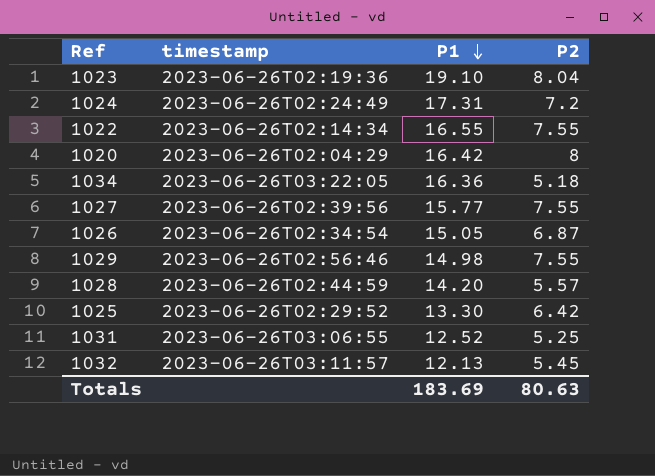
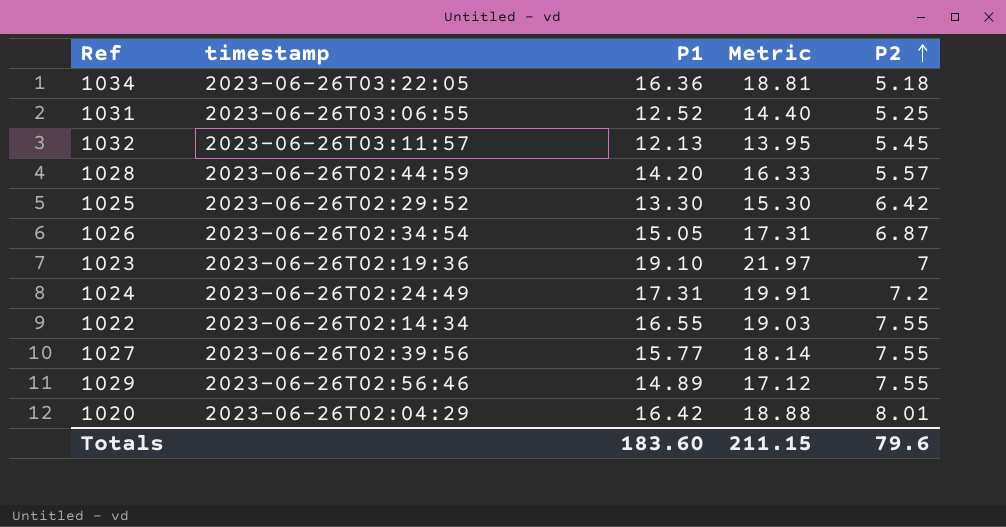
row order: P1 descending -> P2 ascending
column Metric | formula: none -> [P1] * 1.15
1023 | P2: 8.04 -> 7
1029 | P1: 14.98 -> 14.89
1020 | P2: 8 -> 8.01
Totals | P1: 183.69 -> 183.60
Totals | P2: 80.63 -> 79.6

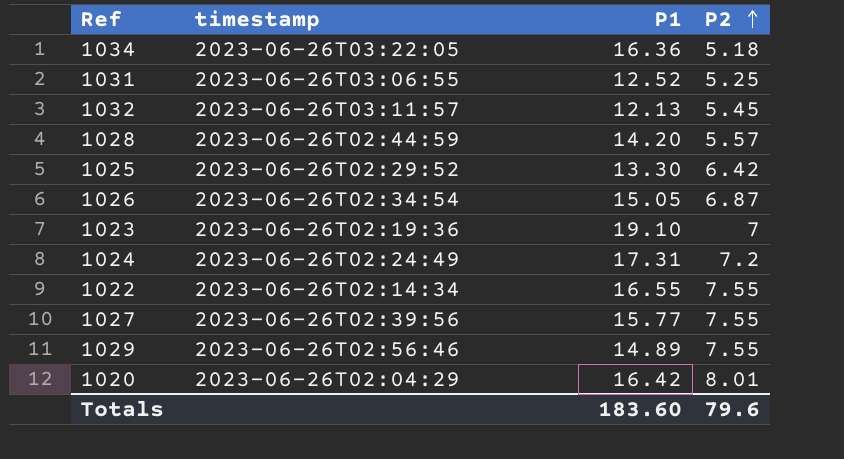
column Metric | formula: [P1] * 1.15 -> none

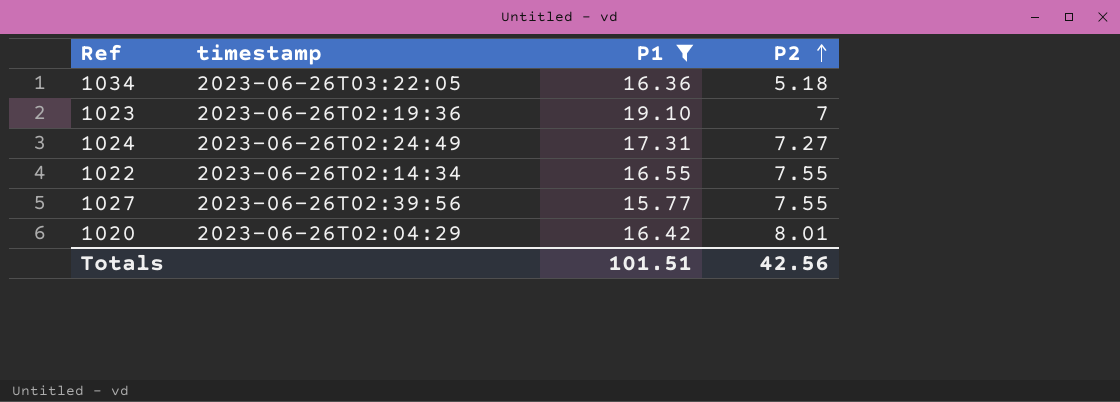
filter: none -> P1 >= 15.77
1024 | P2: 7.2 -> 7.27
Totals | P1: 183.60 -> 101.51
Totals | P2: 79.6 -> 42.56

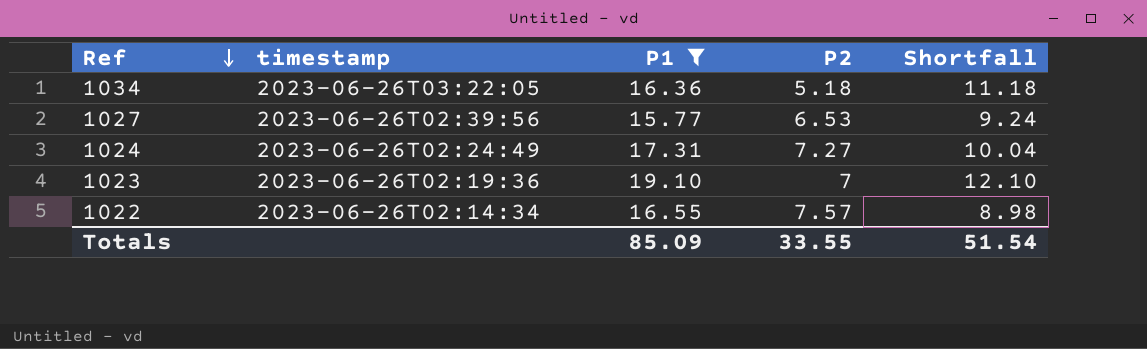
row order: P2 ascending -> Ref descending
column Shortfall | formula: none -> [P1] - [P2]
row 1020: 2023-06-26T02:04:29 | 16.42 | 8.01 -> none
1027 | P2: 7.55 -> 6.53
1022 | P2: 7.55 -> 7.57
Totals | P1: 101.51 -> 85.09
Totals | P2: 42.56 -> 33.55

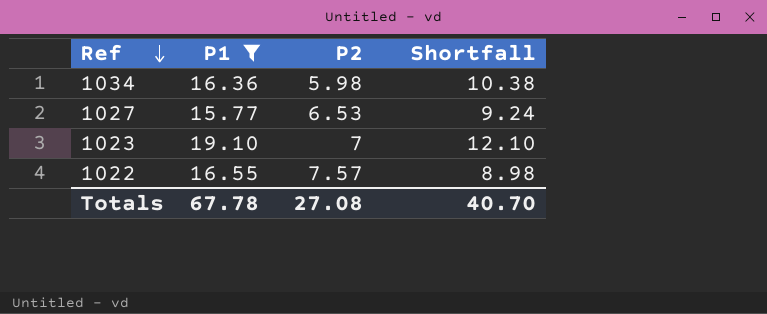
column timestamp | position: 2 -> none
row 1024: 2023-06-26T02:24:49 | 17.31 | 7.27 | 10.04 -> none
1034 | P2: 5.18 -> 5.98
1034 | Shortfall: 11.18 -> 10.38
Totals | P1: 85.09 -> 67.78
Totals | P2: 33.55 -> 27.08
Totals | Shortfall: 51.54 -> 40.70

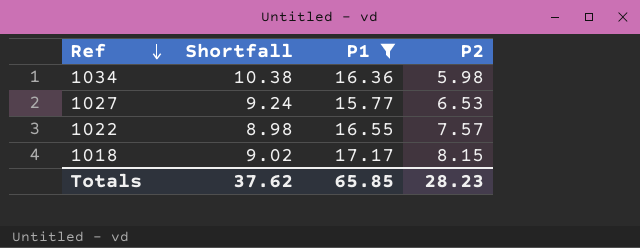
column Shortfall | position: 4 -> 2
row 1023: 19.10 | 7 | 12.10 -> none
row 1018: none -> 9.02 | 17.17 | 8.15
Totals | Shortfall: 40.70 -> 37.62
Totals | P1: 67.78 -> 65.85
Totals | P2: 27.08 -> 28.23

